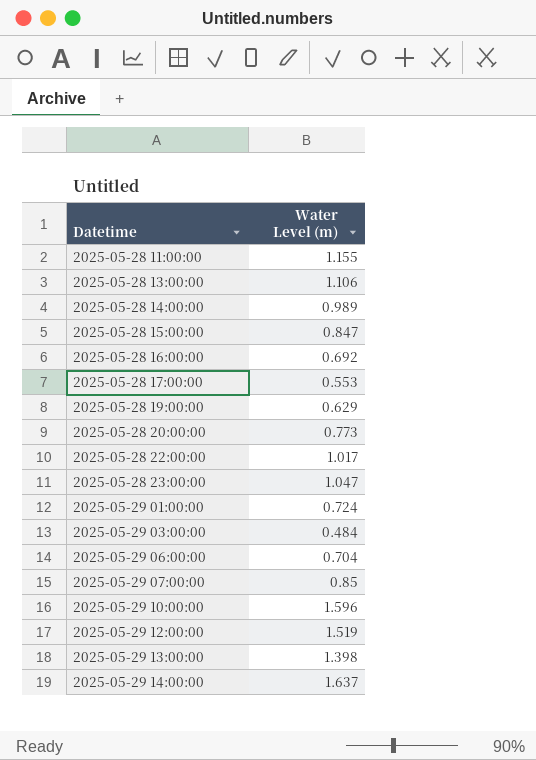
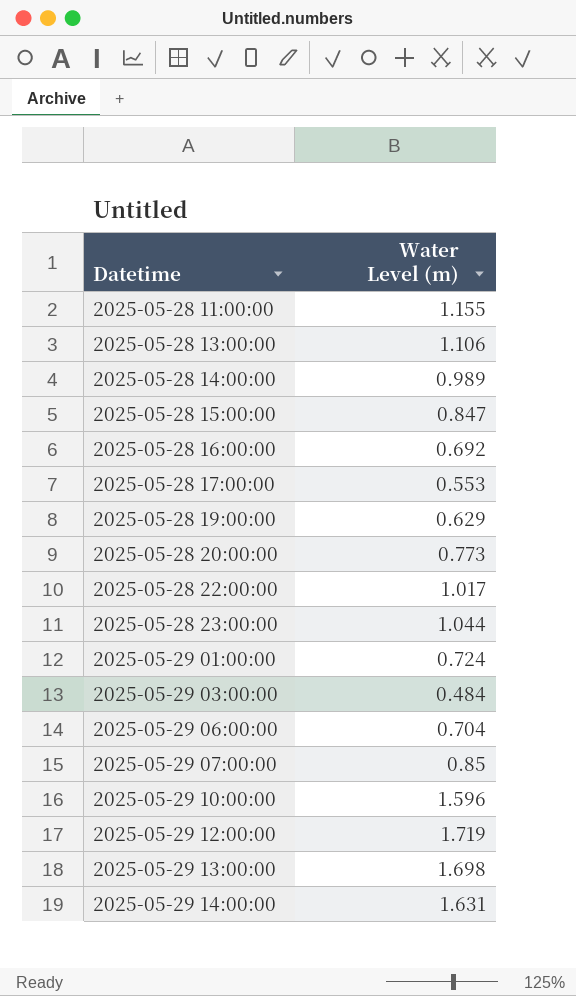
2025-05-28 23:00:00 | Water Level (m): 1.047 -> 1.044
2025-05-29 12:00:00 | Water Level (m): 1.519 -> 1.719
2025-05-29 13:00:00 | Water Level (m): 1.398 -> 1.698
2025-05-29 14:00:00 | Water Level (m): 1.637 -> 1.631

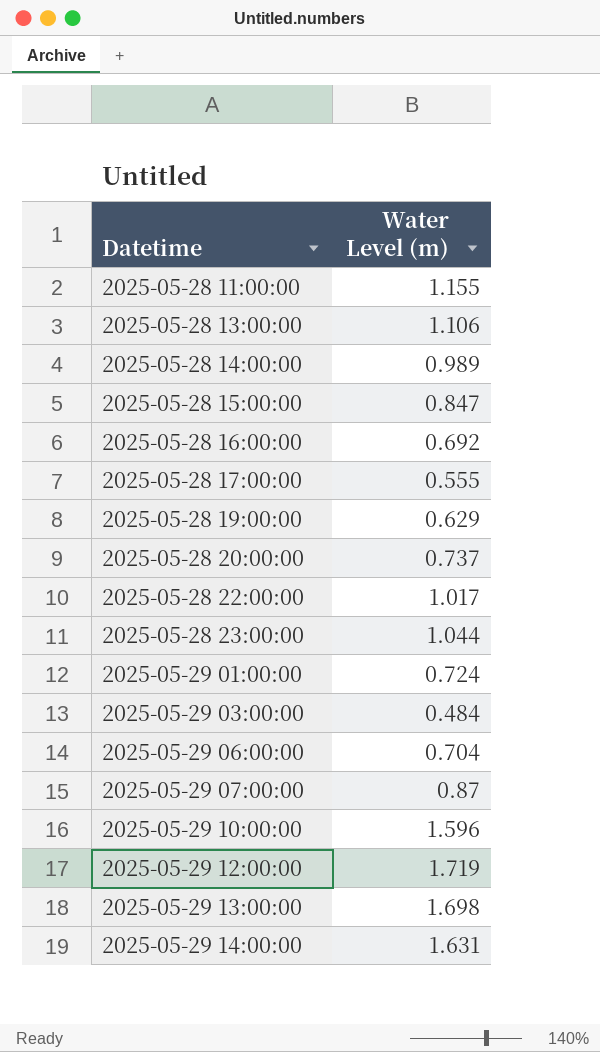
2025-05-28 17:00:00 | Water Level (m): 0.553 -> 0.555
2025-05-28 20:00:00 | Water Level (m): 0.773 -> 0.737
2025-05-29 07:00:00 | Water Level (m): 0.85 -> 0.87

